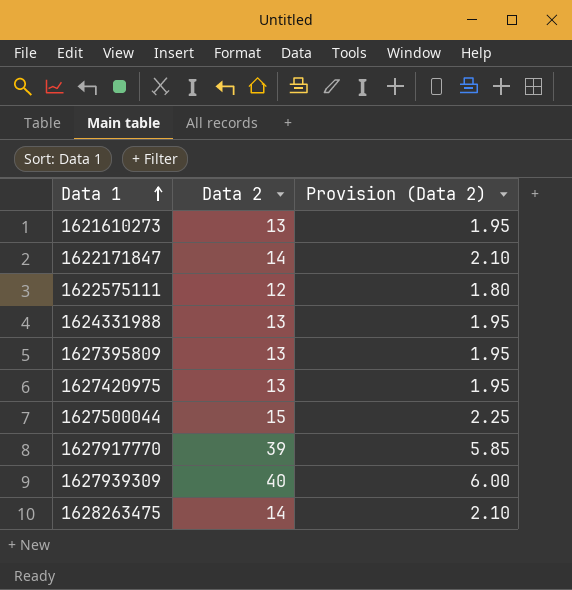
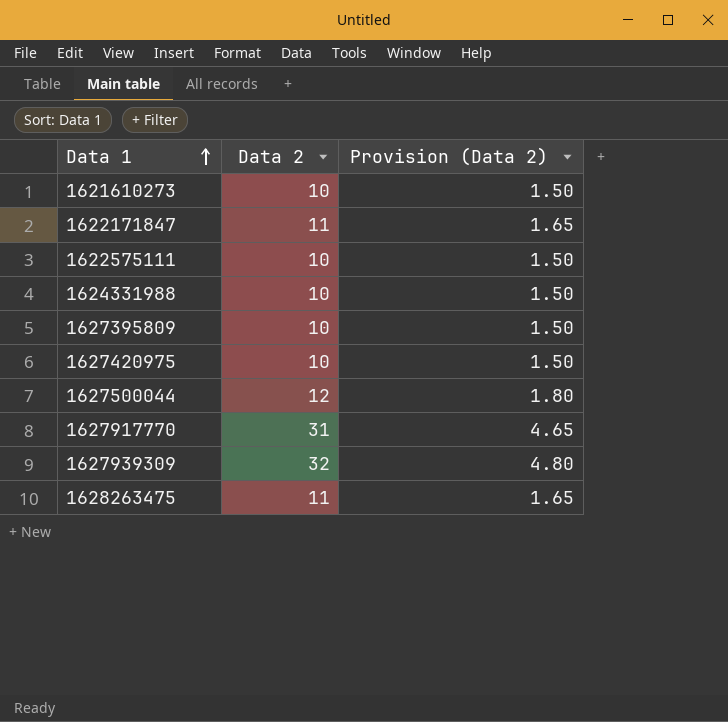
1621610273 | Data 2: 13 -> 10
1621610273 | Provision (Data 2): 1.95 -> 1.50
1622171847 | Data 2: 14 -> 11
1622171847 | Provision (Data 2): 2.10 -> 1.65
1622575111 | Data 2: 12 -> 10
1622575111 | Provision (Data 2): 1.80 -> 1.50
1624331988 | Data 2: 13 -> 10
1624331988 | Provision (Data 2): 1.95 -> 1.50
1627395809 | Data 2: 13 -> 10
1627395809 | Provision (Data 2): 1.95 -> 1.50
1627420975 | Data 2: 13 -> 10
1627420975 | Provision (Data 2): 1.95 -> 1.50
1627500044 | Data 2: 15 -> 12
1627500044 | Provision (Data 2): 2.25 -> 1.80
1627917770 | Data 2: 39 -> 31
1627917770 | Provision (Data 2): 5.85 -> 4.65
1627939309 | Data 2: 40 -> 32
1627939309 | Provision (Data 2): 6.00 -> 4.80
1628263475 | Data 2: 14 -> 11
1628263475 | Provision (Data 2): 2.10 -> 1.65

